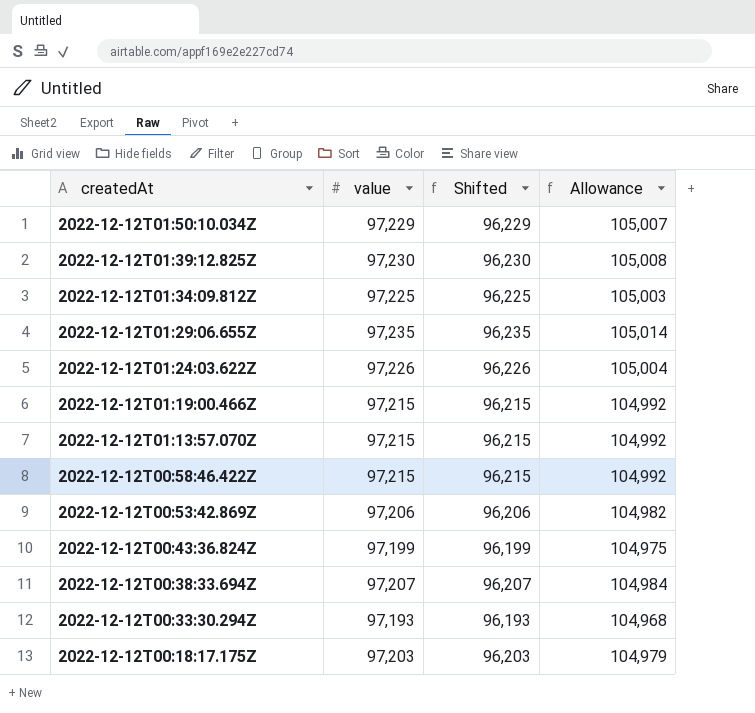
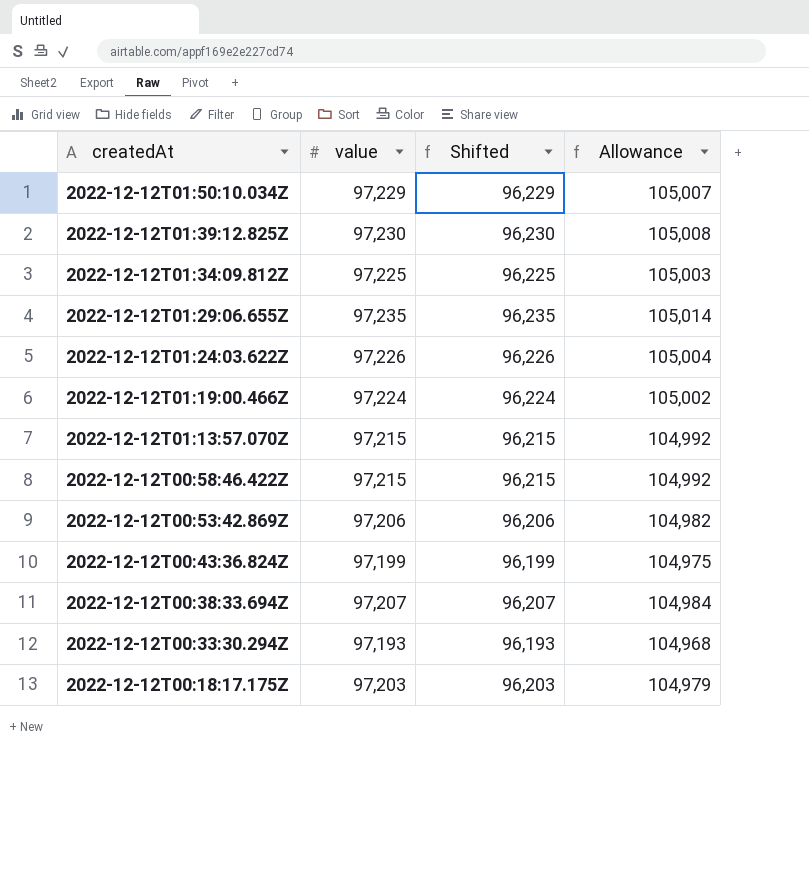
2022-12-12T01:19:00.466Z | value: 97,215 -> 97,224
2022-12-12T01:19:00.466Z | Shifted: 96,215 -> 96,224
2022-12-12T01:19:00.466Z | Allowance: 104,992 -> 105,002

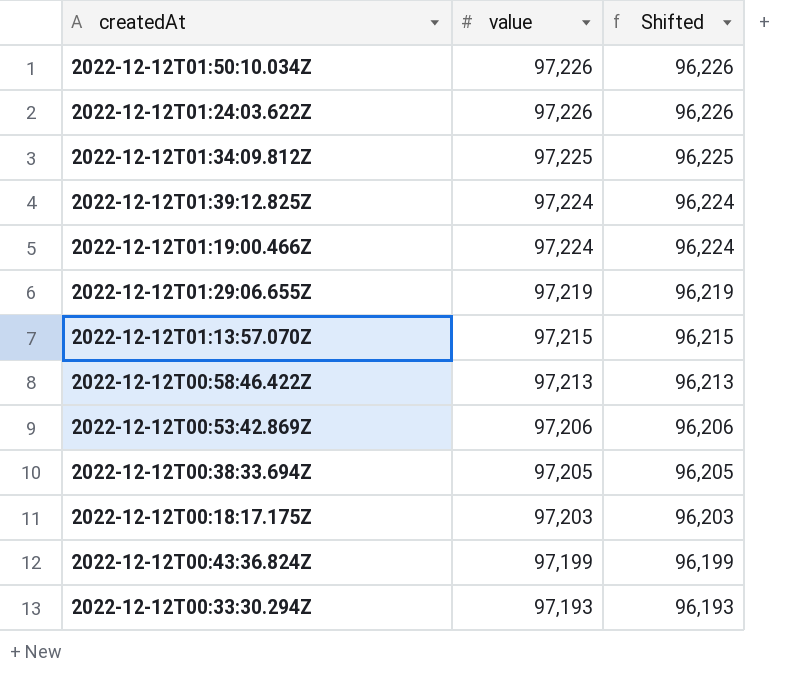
row order: createdAt descending -> value descending
column Allowance | formula: [value] * 1.08 -> none
2022-12-12T01:50:10.034Z | value: 97,229 -> 97,226
2022-12-12T01:50:10.034Z | Shifted: 96,229 -> 96,226
2022-12-12T01:39:12.825Z | value: 97,230 -> 97,224
2022-12-12T01:39:12.825Z | Shifted: 96,230 -> 96,224
2022-12-12T01:29:06.655Z | value: 97,235 -> 97,219
2022-12-12T01:29:06.655Z | Shifted: 96,235 -> 96,219
2022-12-12T00:58:46.422Z | value: 97,215 -> 97,213
2022-12-12T00:58:46.422Z | Shifted: 96,215 -> 96,213
2022-12-12T00:38:33.694Z | value: 97,207 -> 97,205
2022-12-12T00:38:33.694Z | Shifted: 96,207 -> 96,205

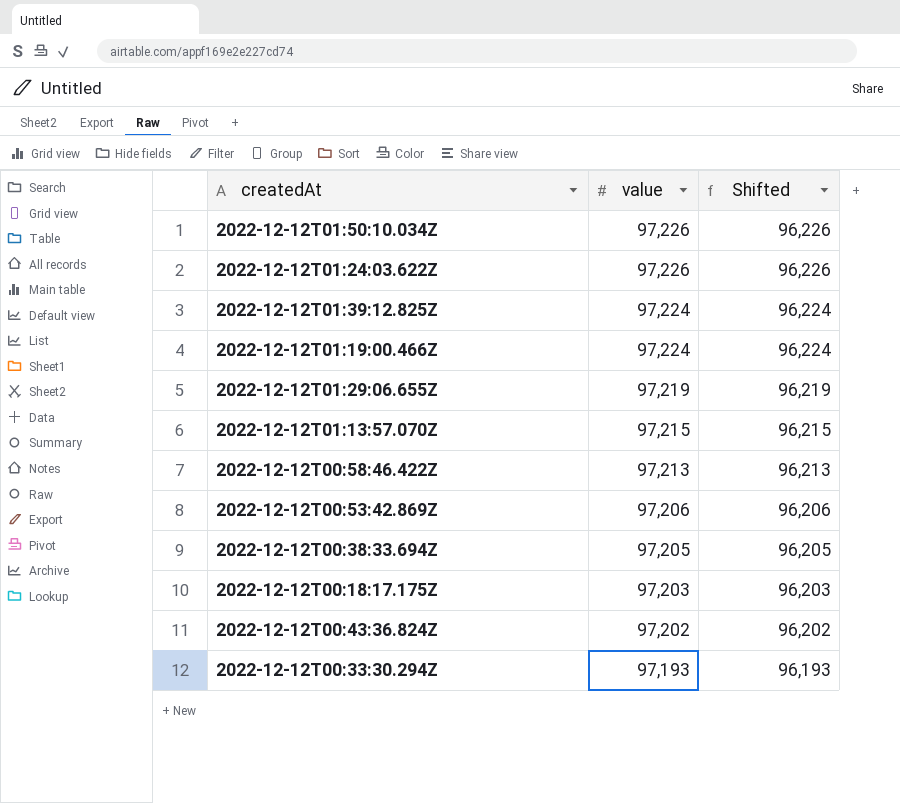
row 2022-12-12T01:34:09.812Z: 97,225 | 96,225 -> none
2022-12-12T00:43:36.824Z | value: 97,199 -> 97,202
2022-12-12T00:43:36.824Z | Shifted: 96,199 -> 96,202

